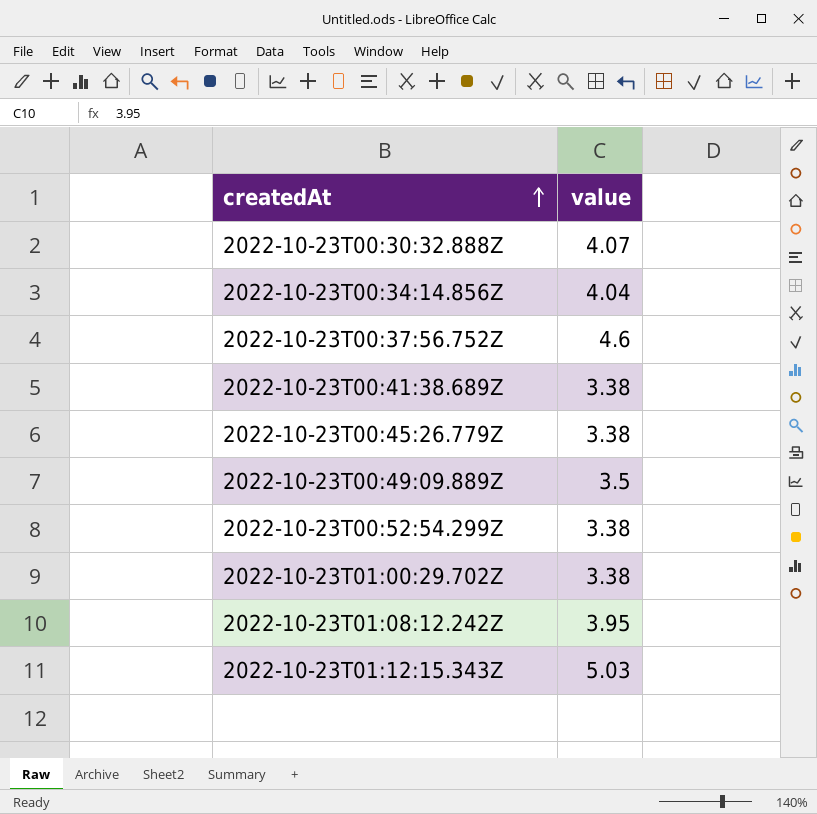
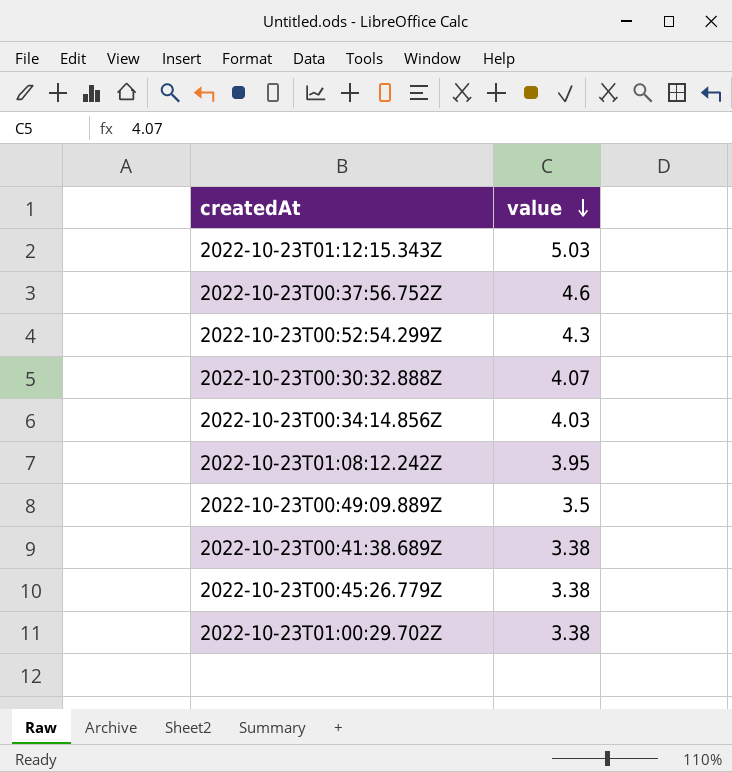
row order: createdAt ascending -> value descending
2022-10-23T00:52:54.299Z | value: 3.38 -> 4.3
2022-10-23T00:34:14.856Z | value: 4.04 -> 4.03

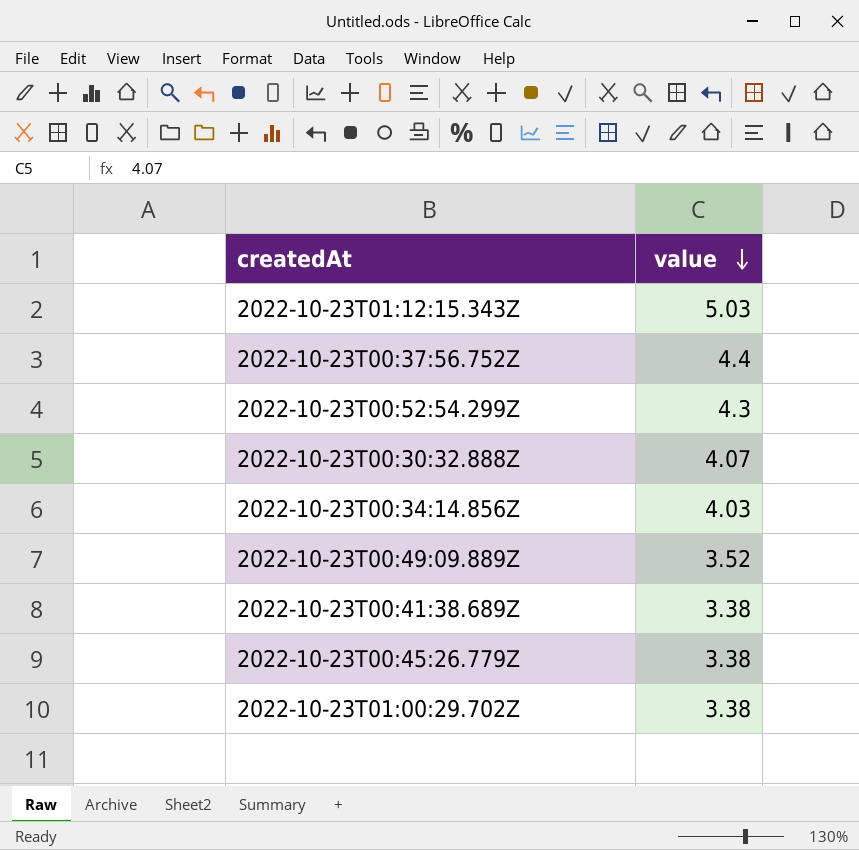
row 2022-10-23T01:08:12.242Z: 3.95 -> none
2022-10-23T00:37:56.752Z | value: 4.6 -> 4.4
2022-10-23T00:49:09.889Z | value: 3.5 -> 3.52

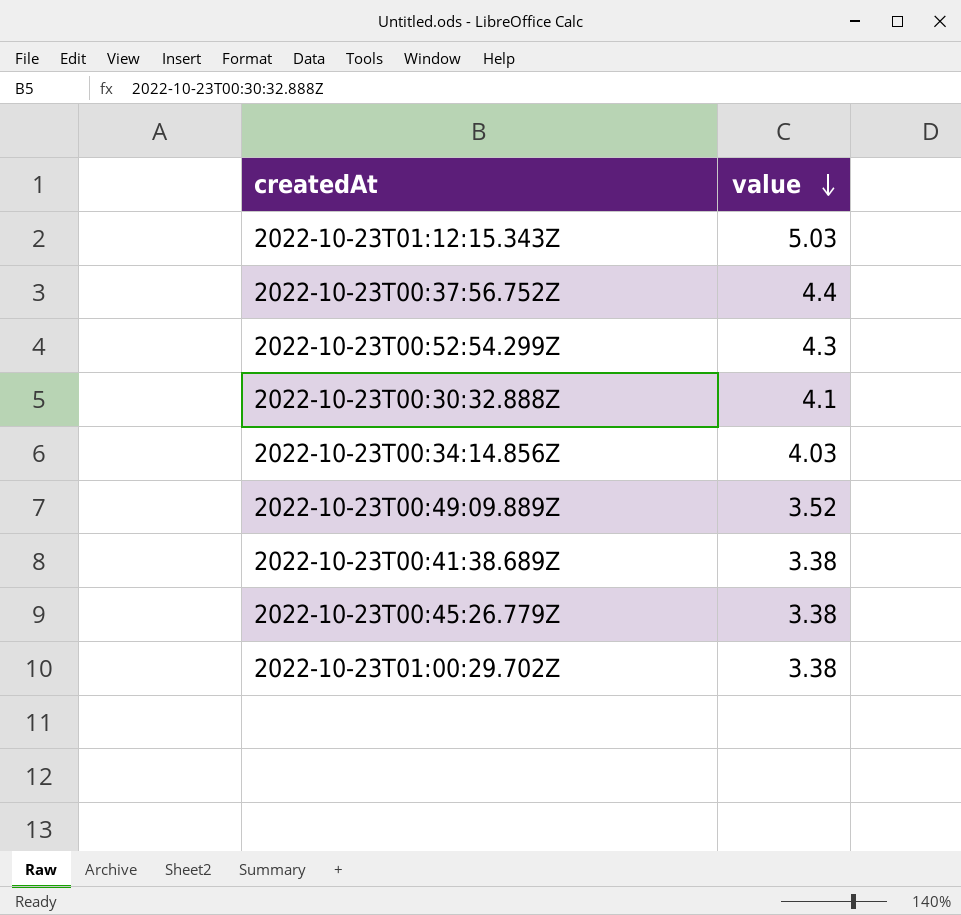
2022-10-23T00:30:32.888Z | value: 4.07 -> 4.1

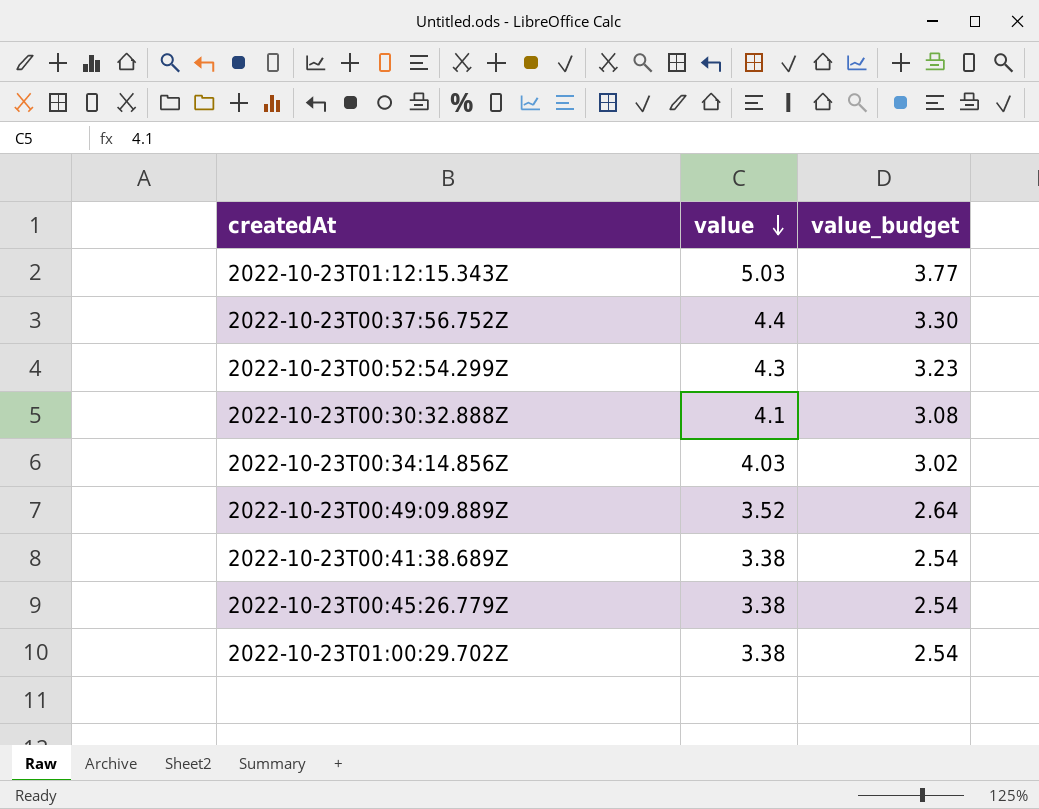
column value_budget | formula: none -> [value] * 0.75

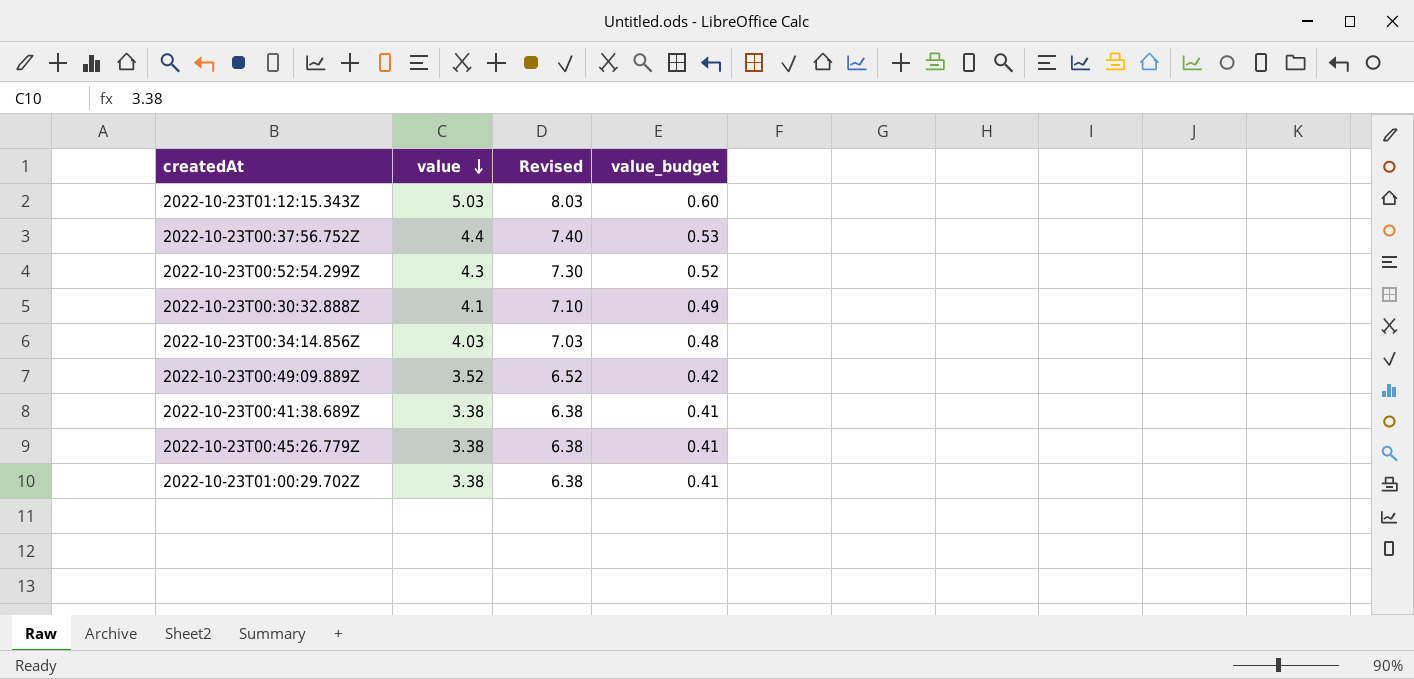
column Revised | formula: none -> [value] + 3
column value_budget | formula: [value] * 0.75 -> [value] * 0.12

